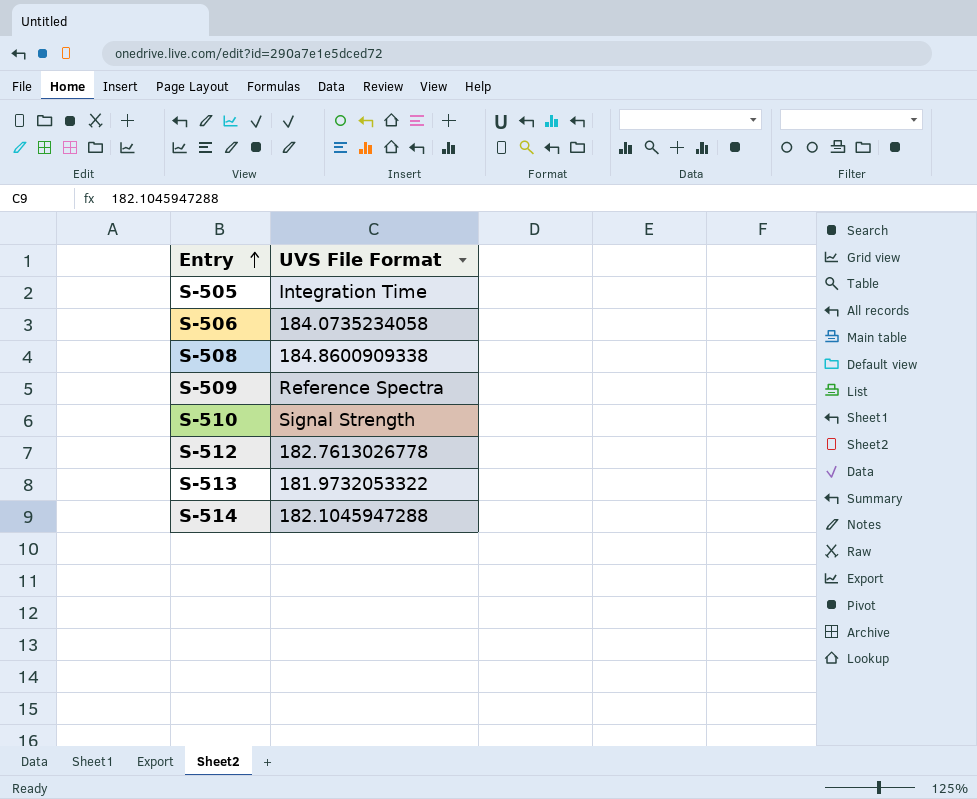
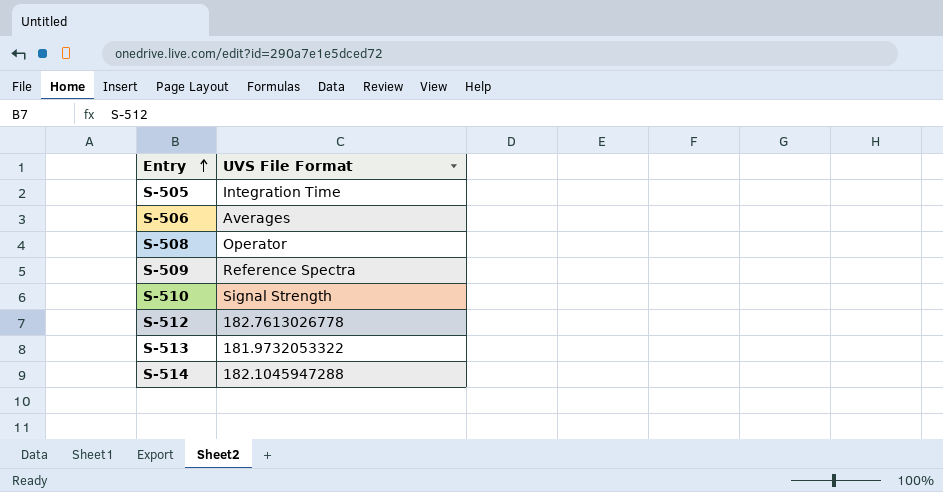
S-506 | UVS File Format: 184.0735234058 -> Averages
S-508 | UVS File Format: 184.8600909338 -> Operator

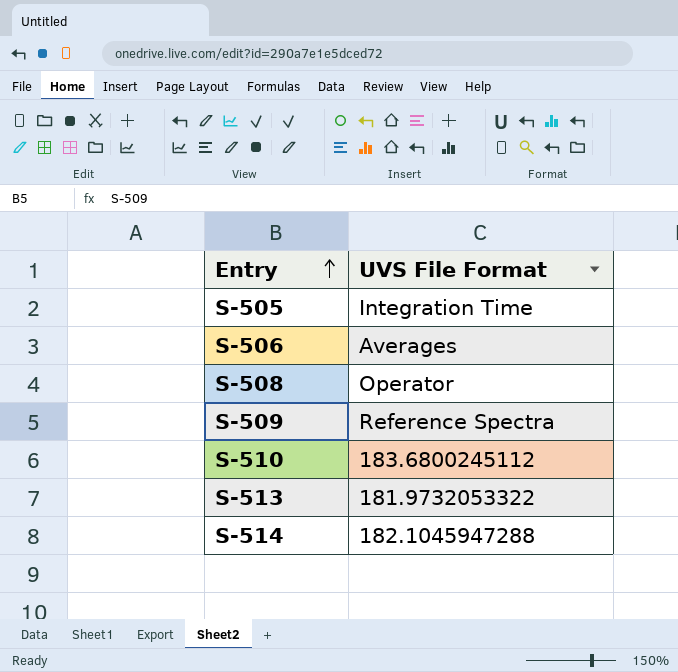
row S-512: 182.7613026778 -> none
S-510 | UVS File Format: Signal Strength -> 183.6800245112

